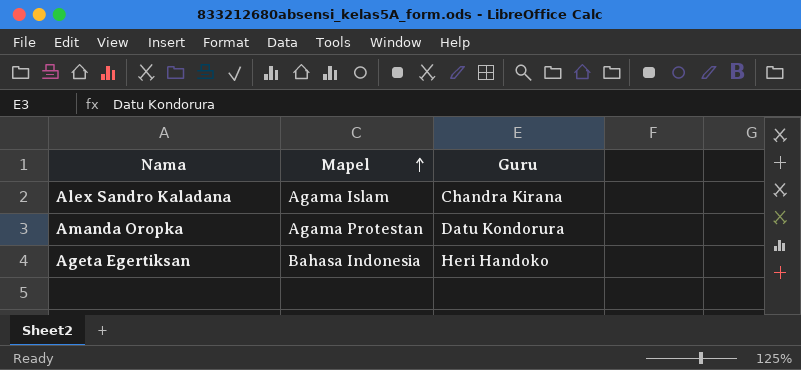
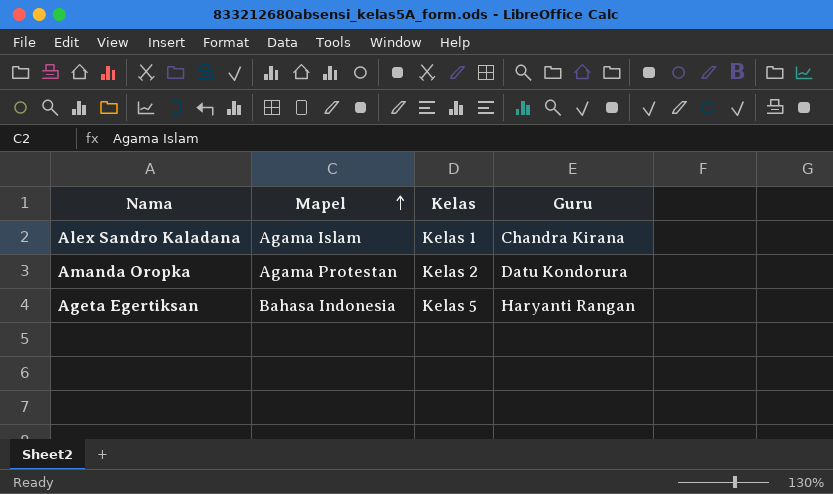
column Kelas | position: none -> 3
Ageta Egertiksan | Guru: Heri Handoko -> Haryanti Rangan

